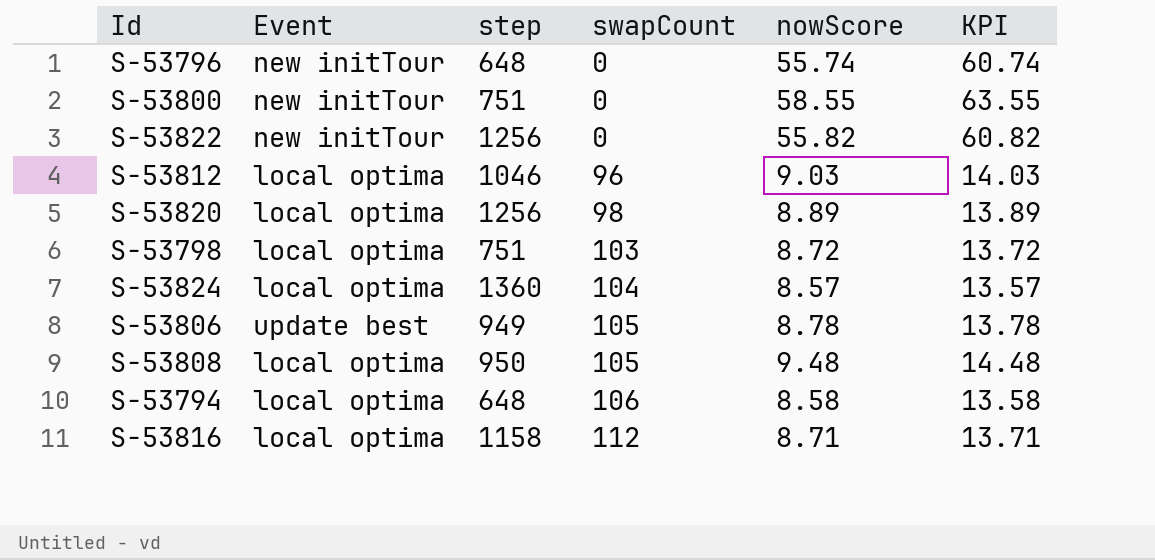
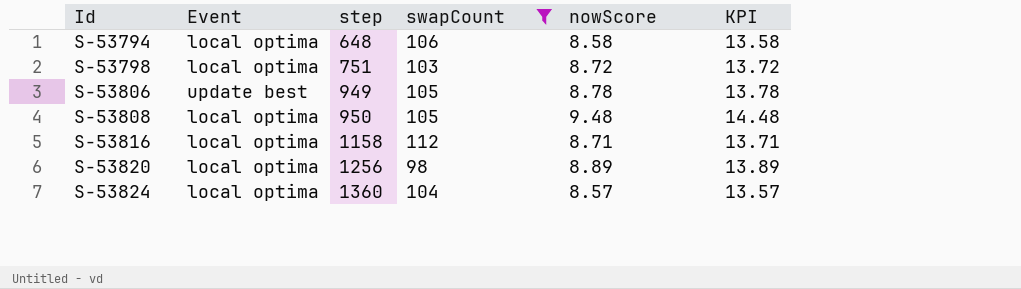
filter: none -> swapCount >= 98
row order: swapCount ascending -> Id ascending

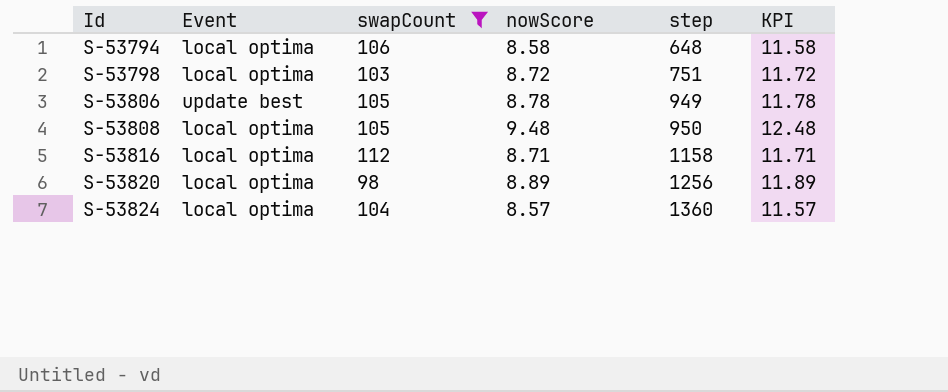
column step | position: 3 -> 5
column KPI | formula: [nowScore] + 5 -> [nowScore] + 3

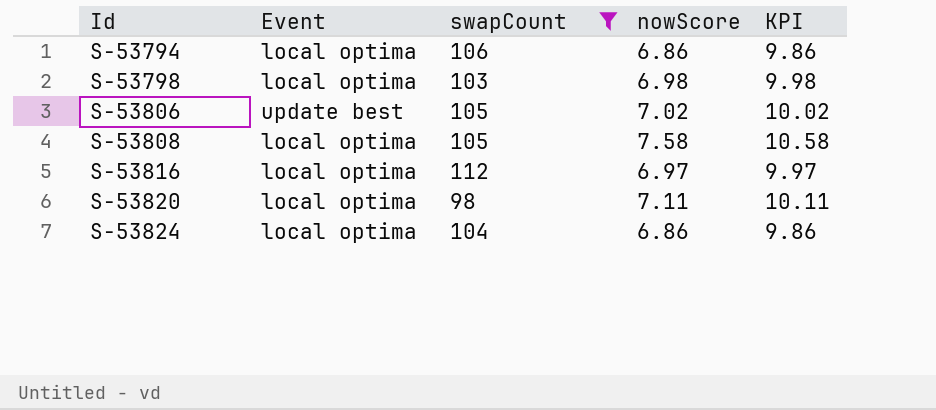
column step | position: 5 -> none
S-53794 | nowScore: 8.58 -> 6.86
S-53794 | KPI: 11.58 -> 9.86
S-53798 | nowScore: 8.72 -> 6.98
S-53798 | KPI: 11.72 -> 9.98
S-53806 | nowScore: 8.78 -> 7.02
S-53806 | KPI: 11.78 -> 10.02
S-53808 | nowScore: 9.48 -> 7.58
S-53808 | KPI: 12.48 -> 10.58
S-53816 | nowScore: 8.71 -> 6.97
S-53816 | KPI: 11.71 -> 9.97
S-53820 | nowScore: 8.89 -> 7.11
S-53820 | KPI: 11.89 -> 10.11
S-53824 | nowScore: 8.57 -> 6.86
S-53824 | KPI: 11.57 -> 9.86

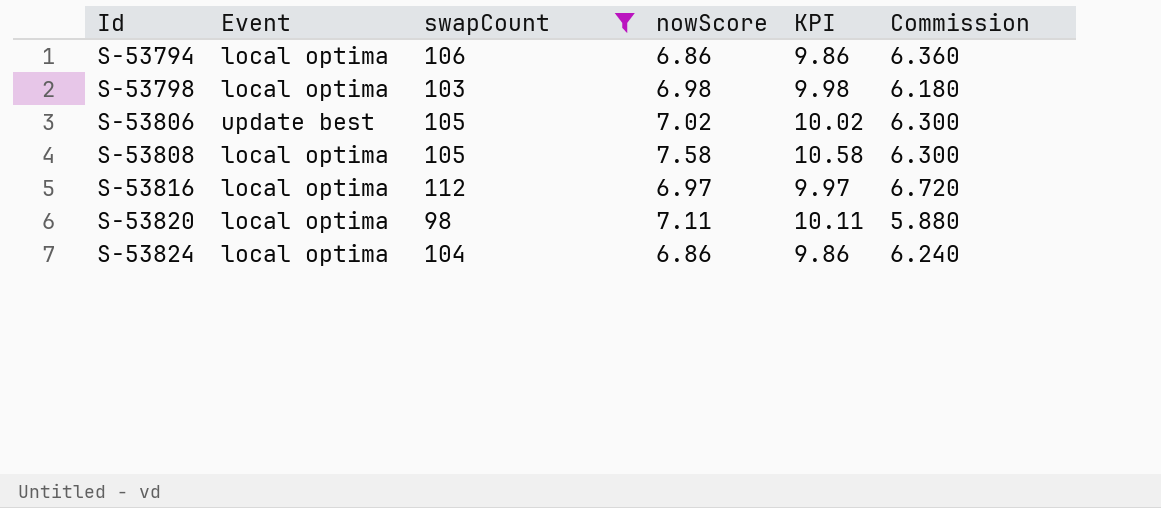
column Commission | formula: none -> [swapCount] * 0.06

